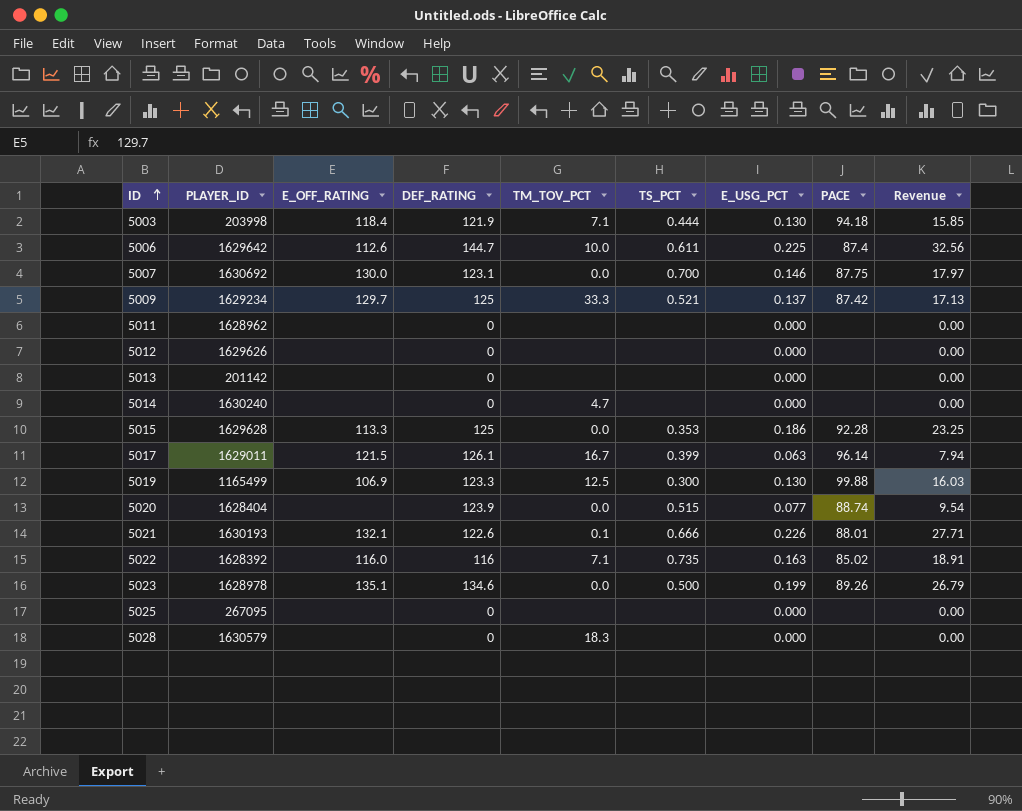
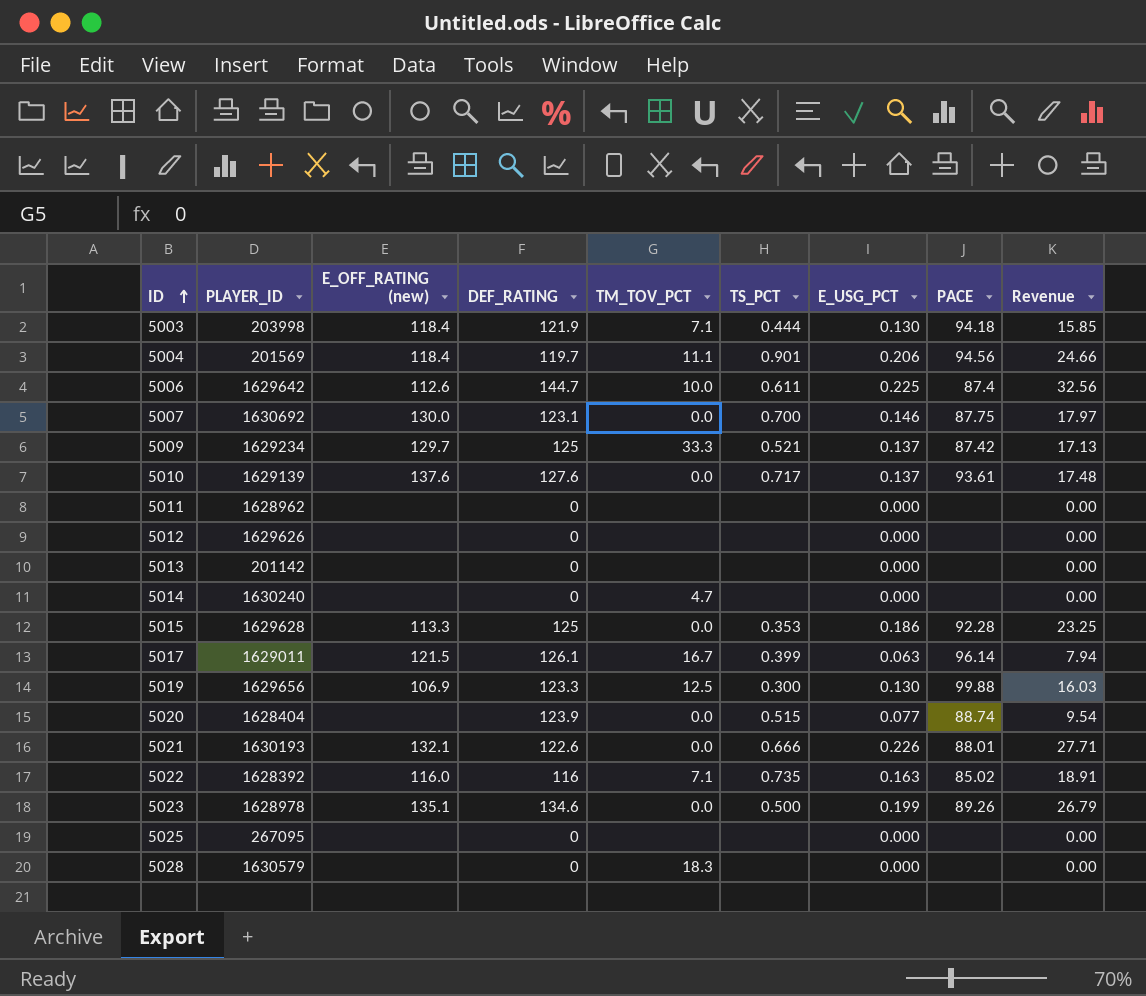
column name: E_OFF_RATING -> E_OFF_RATING (new)
row 5004: none -> 201569 | 118.4 | 119.7 | 11.1 | 0.901 | 0.206 | 94.56 | 24.66
row 5010: none -> 1629139 | 137.6 | 127.6 | 0.0 | 0.717 | 0.137 | 93.61 | 17.48
5019 | PLAYER_ID: 1165499 -> 1629656
5021 | TM_TOV_PCT: 0.1 -> 0.0

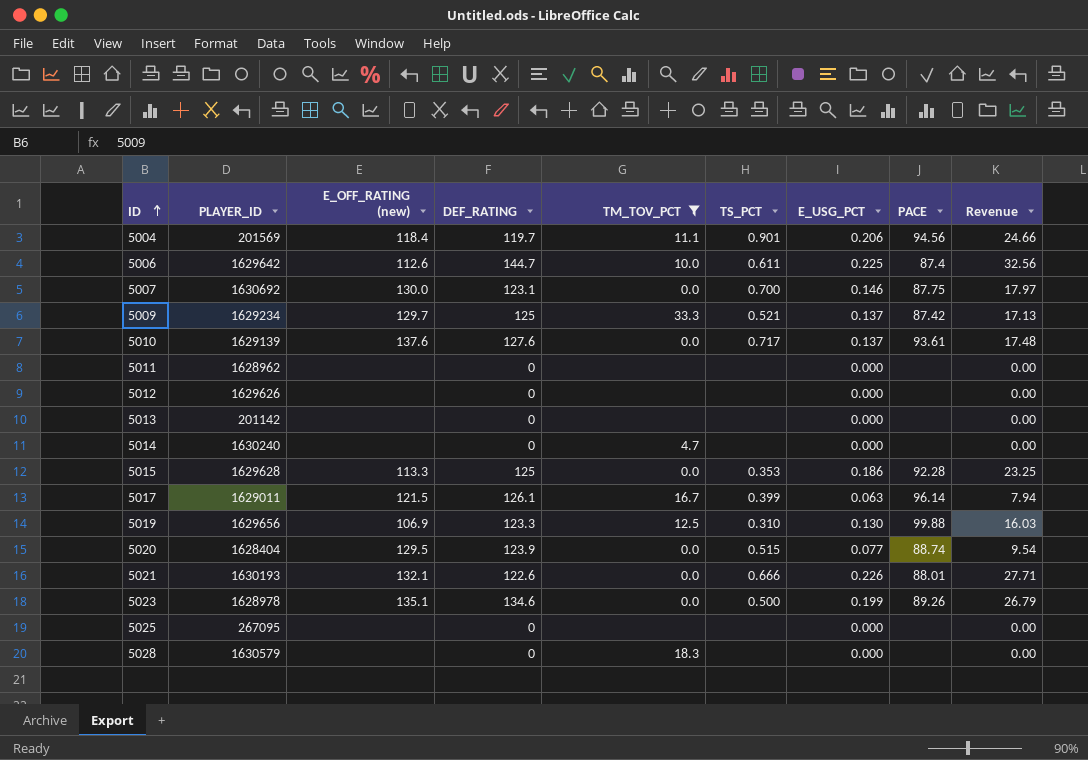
filter: none -> TM_TOV_PCT != 7.1
5019 | TS_PCT: 0.300 -> 0.310
5020 | E_OFF_RATING (new): none -> 129.5

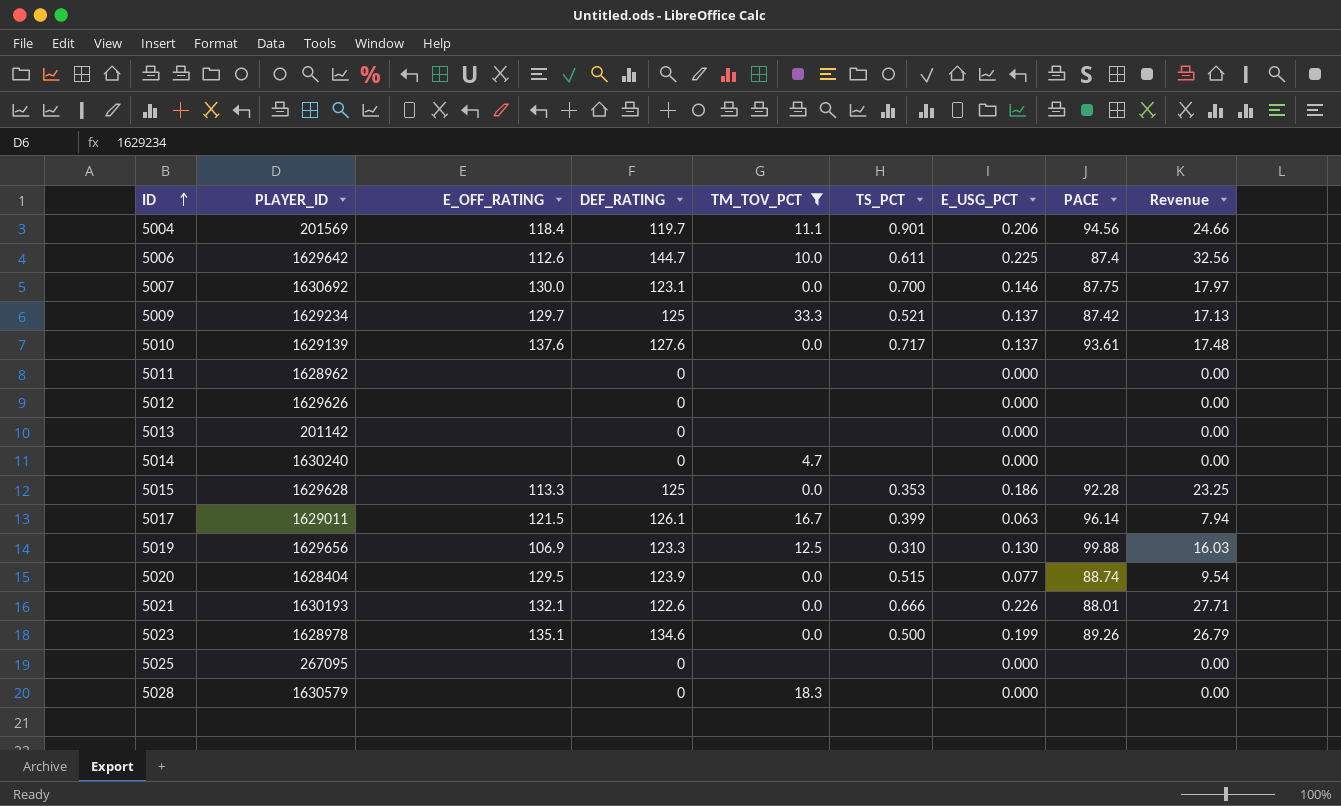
column name: E_OFF_RATING (new) -> E_OFF_RATING

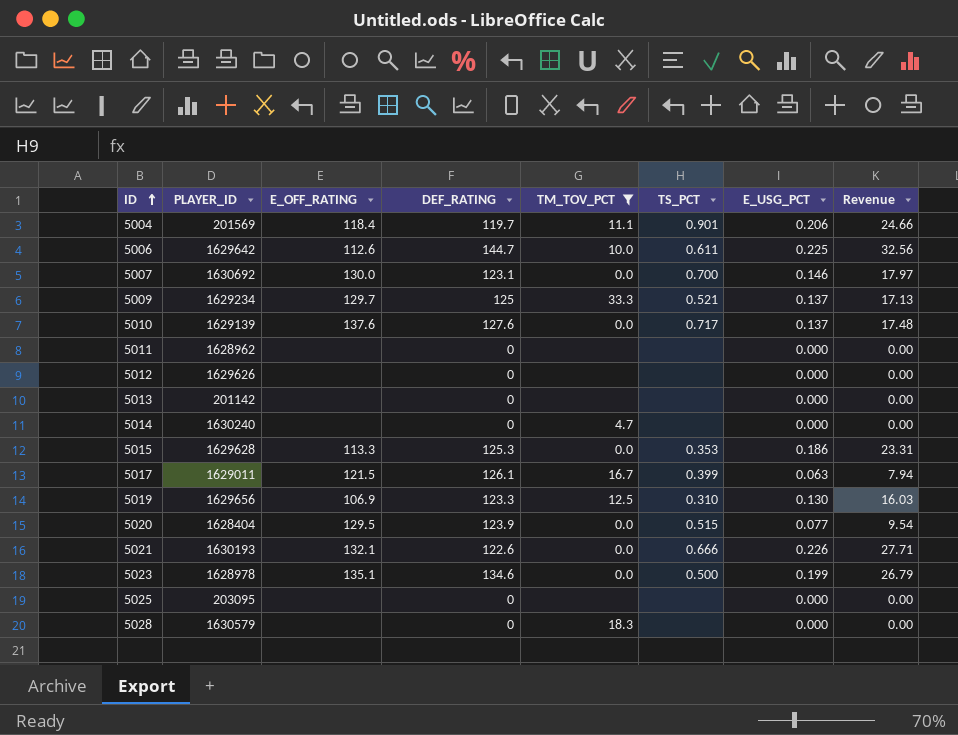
column PACE | position: 8 -> none
5015 | DEF_RATING: 125 -> 125.3
5015 | Revenue: 23.25 -> 23.31
5025 | PLAYER_ID: 267095 -> 203095

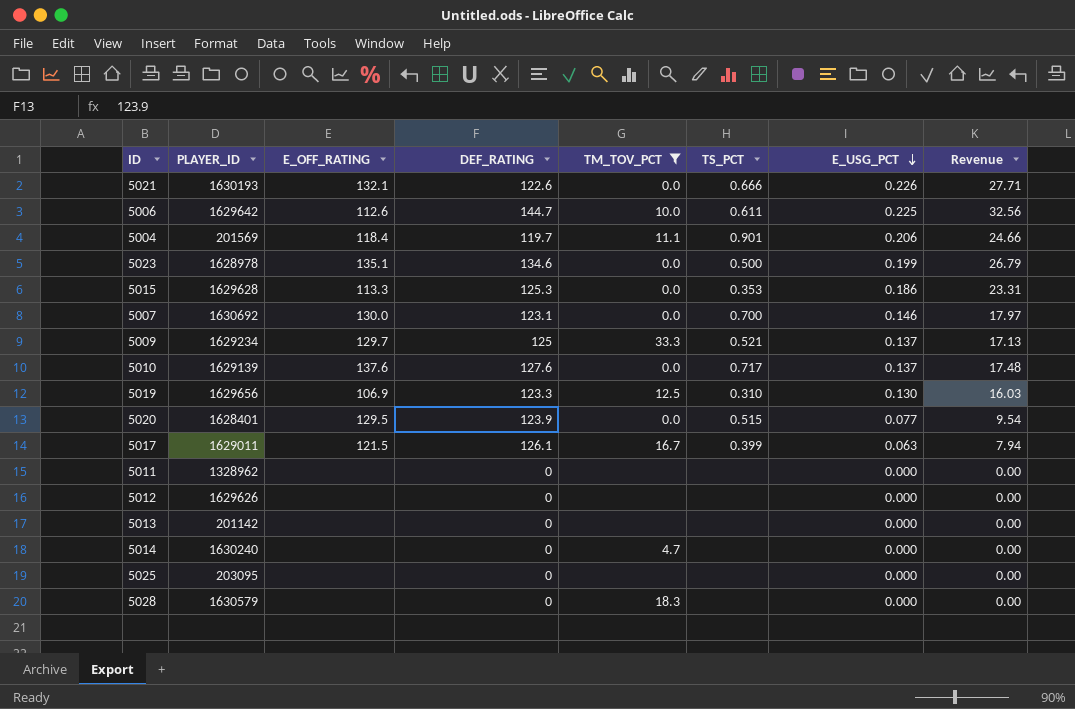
row order: ID ascending -> E_USG_PCT descending
5020 | PLAYER_ID: 1628404 -> 1628401
5011 | PLAYER_ID: 1628962 -> 1328962

